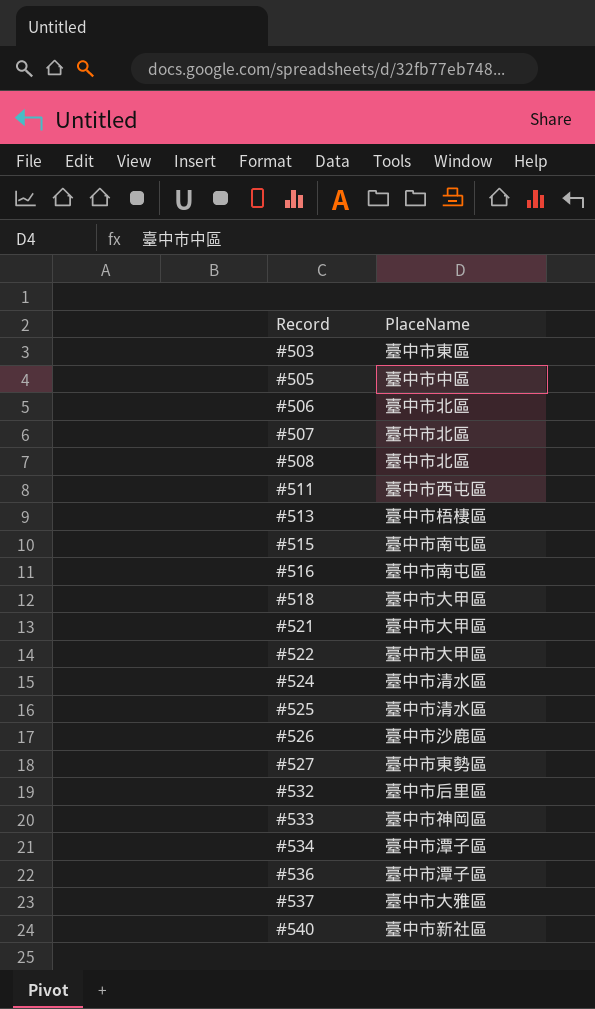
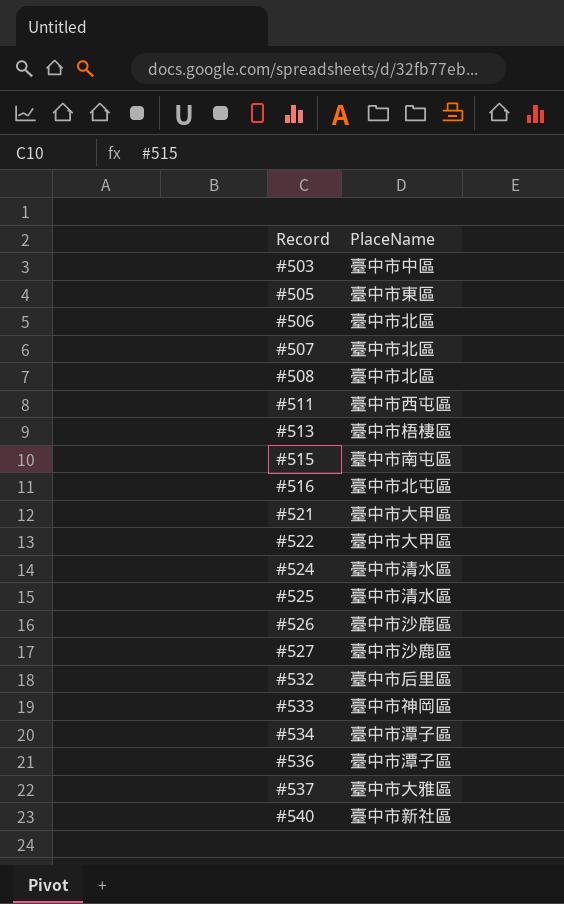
row #518: 臺中市大甲區 -> none
#503 | PlaceName: 臺中市東區 -> 臺中市中區
#505 | PlaceName: 臺中市中區 -> 臺中市東區
#516 | PlaceName: 臺中市南屯區 -> 臺中市北屯區
#527 | PlaceName: 臺中市東勢區 -> 臺中市沙鹿區

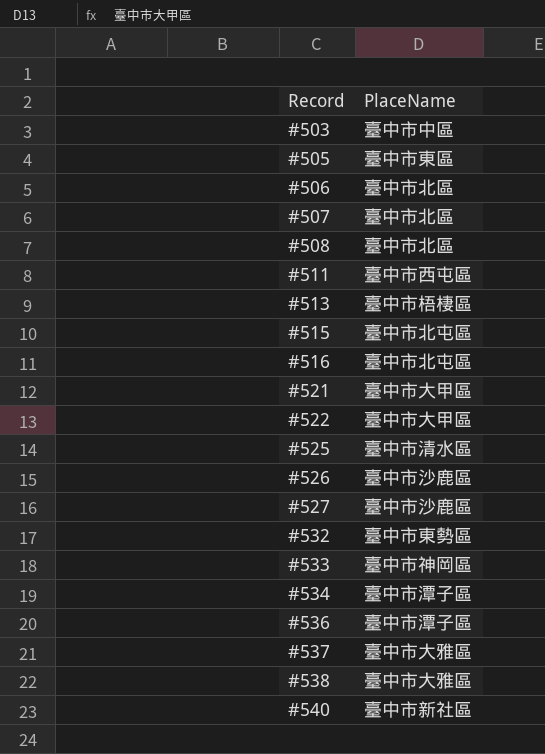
row #524: 臺中市清水區 -> none
#515 | PlaceName: 臺中市南屯區 -> 臺中市北屯區
#532 | PlaceName: 臺中市后里區 -> 臺中市東勢區
row #538: none -> 臺中市大雅區

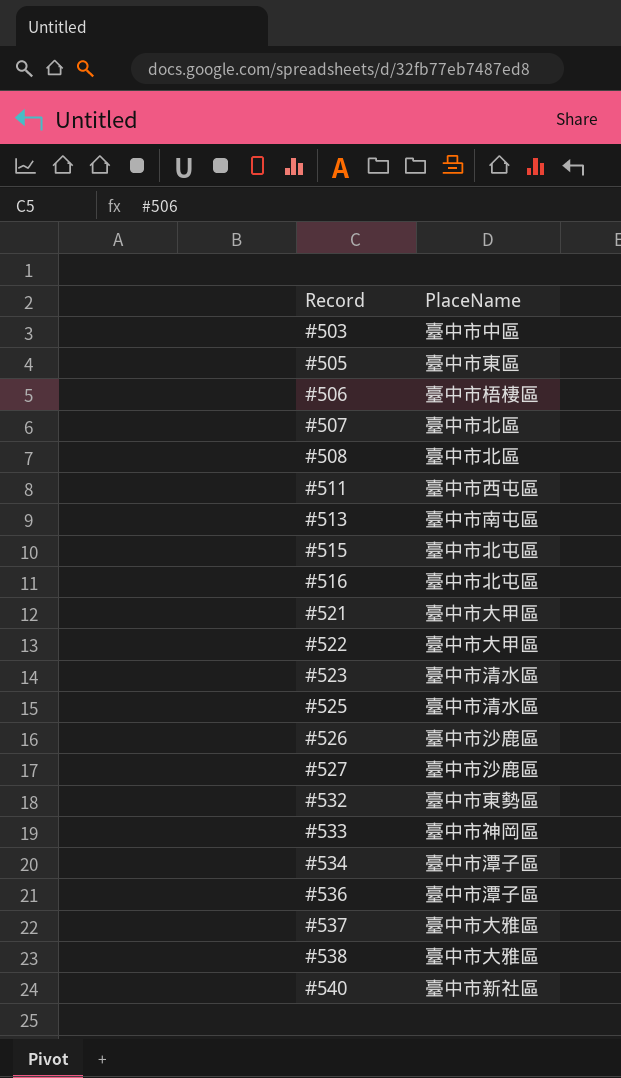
#506 | PlaceName: 臺中市北區 -> 臺中市梧棲區
#513 | PlaceName: 臺中市梧棲區 -> 臺中市南屯區
row #523: none -> 臺中市清水區

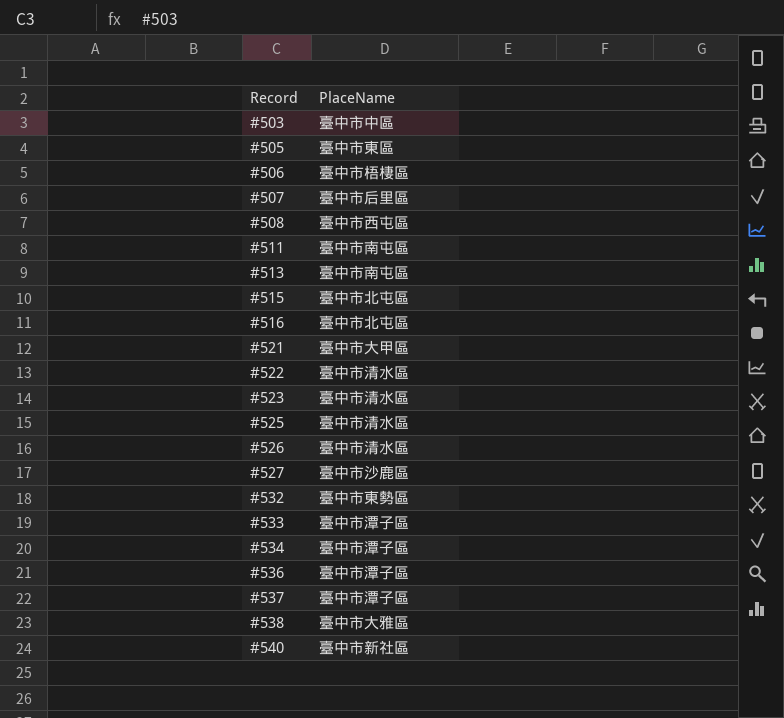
#507 | PlaceName: 臺中市北區 -> 臺中市后里區
#508 | PlaceName: 臺中市北區 -> 臺中市西屯區
#511 | PlaceName: 臺中市西屯區 -> 臺中市南屯區
#522 | PlaceName: 臺中市大甲區 -> 臺中市清水區
#526 | PlaceName: 臺中市沙鹿區 -> 臺中市清水區
#533 | PlaceName: 臺中市神岡區 -> 臺中市潭子區
#537 | PlaceName: 臺中市大雅區 -> 臺中市潭子區

